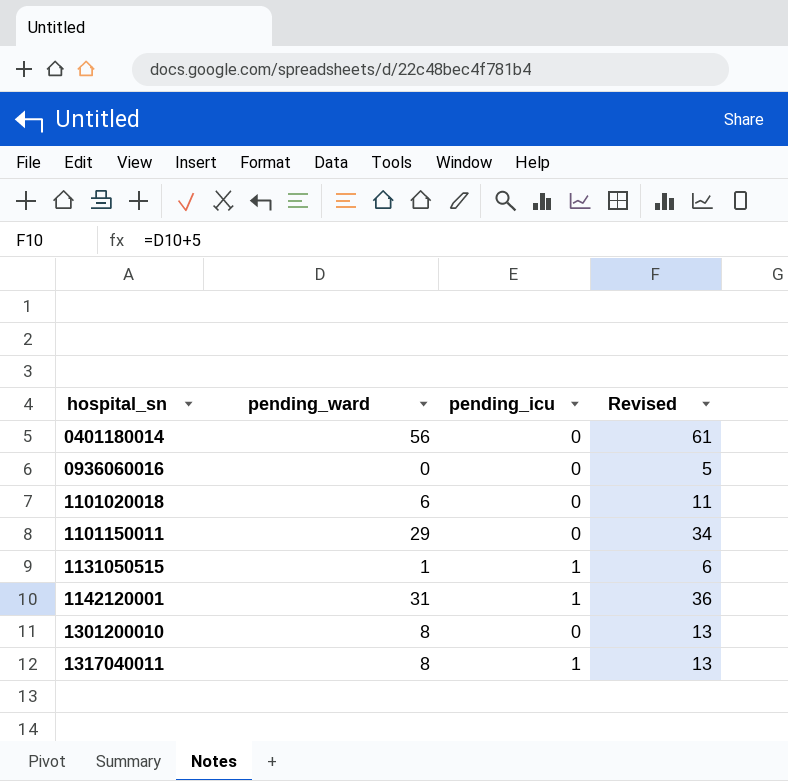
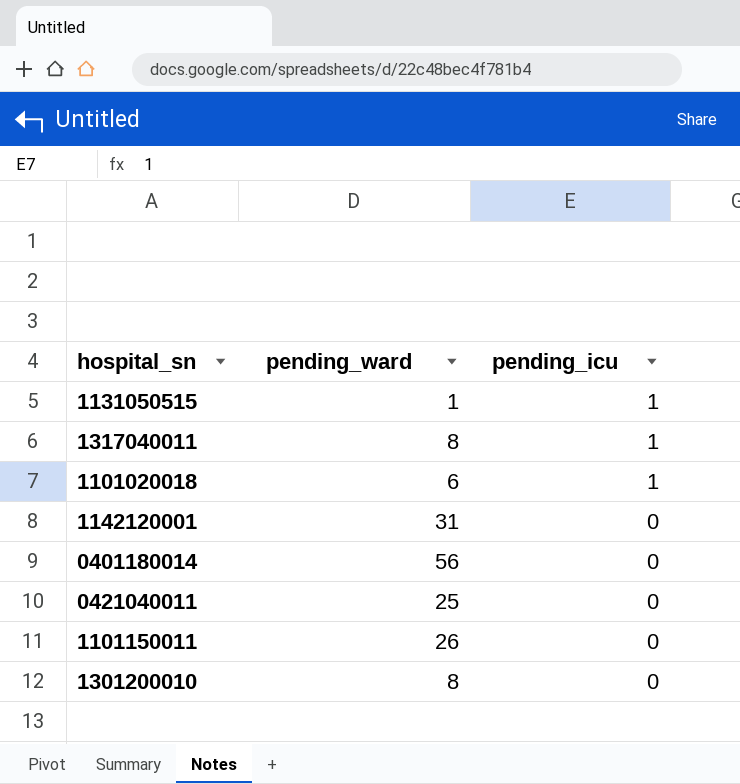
row order: hospital_sn ascending -> pending_icu descending
column Revised | formula: [pending_ward] + 5 -> none
row 0936060016: 0 | 0 | 5 -> none
1101020018 | pending_icu: 0 -> 1
1142120001 | pending_icu: 1 -> 0
row 0421040011: none -> 25 | 0
1101150011 | pending_ward: 29 -> 26

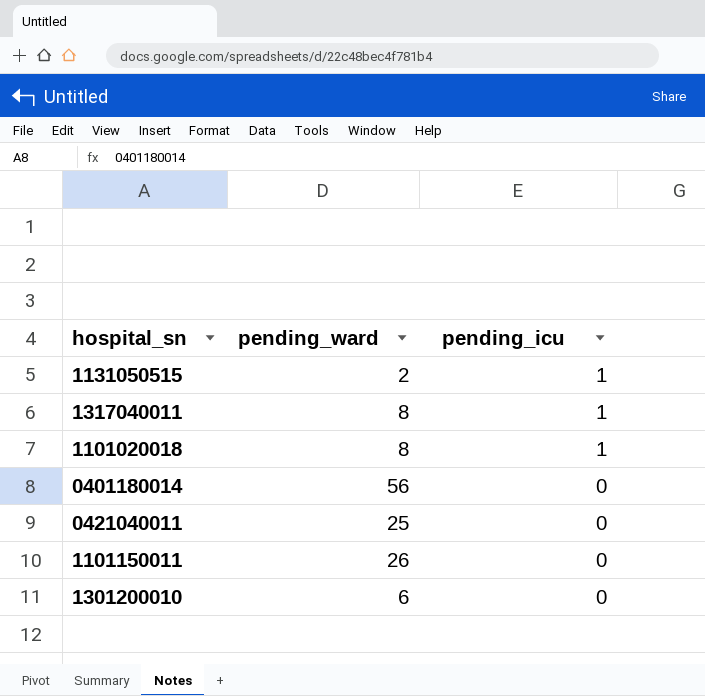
row 1142120001: 31 | 0 -> none
1131050515 | pending_ward: 1 -> 2
1101020018 | pending_ward: 6 -> 8
1301200010 | pending_ward: 8 -> 6

